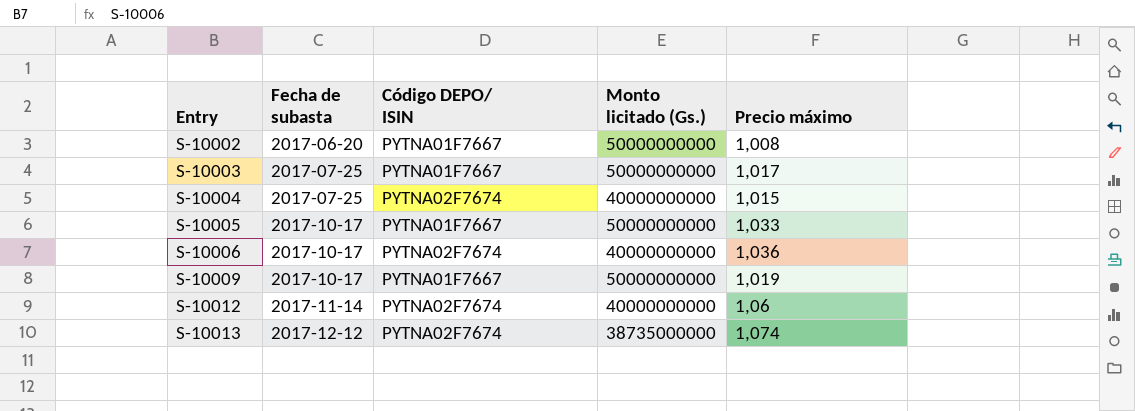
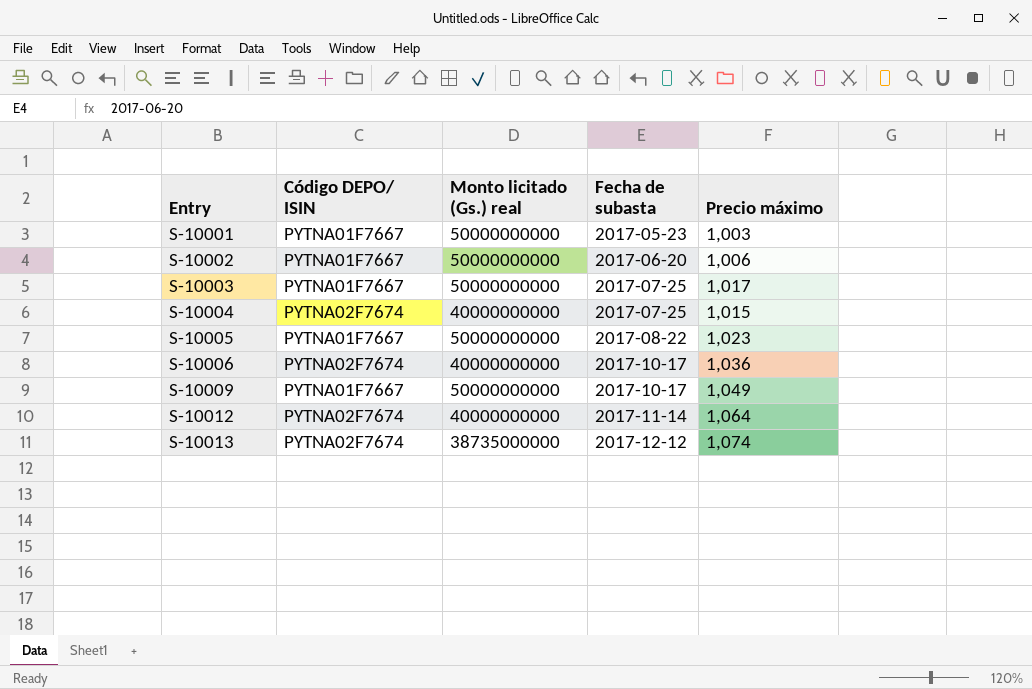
column name: Monto licitado (Gs.) -> Monto licitado (Gs.) real
column Fecha de subasta | position: 2 -> 4
row S-10001: none -> PYTNA01F7667 | 50000000000 | 2017-05-23 | 1,003
S-10002 | Precio máximo: 1,008 -> 1,006
S-10005 | Fecha de subasta: 2017-10-17 -> 2017-08-22
S-10005 | Precio máximo: 1,033 -> 1,023
S-10009 | Precio máximo: 1,019 -> 1,049
S-10012 | Precio máximo: 1,06 -> 1,064

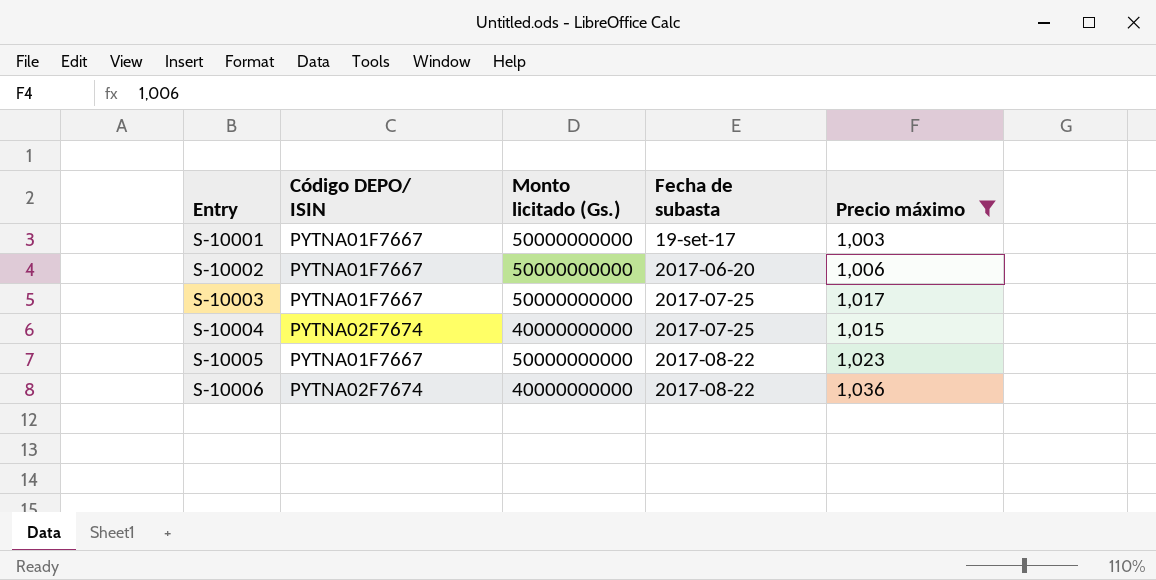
filter: none -> Precio máximo <= 1,036
column name: Monto licitado (Gs.) real -> Monto licitado (Gs.)
S-10001 | Fecha de subasta: 2017-05-23 -> 19-set-17
S-10006 | Fecha de subasta: 2017-10-17 -> 2017-08-22

